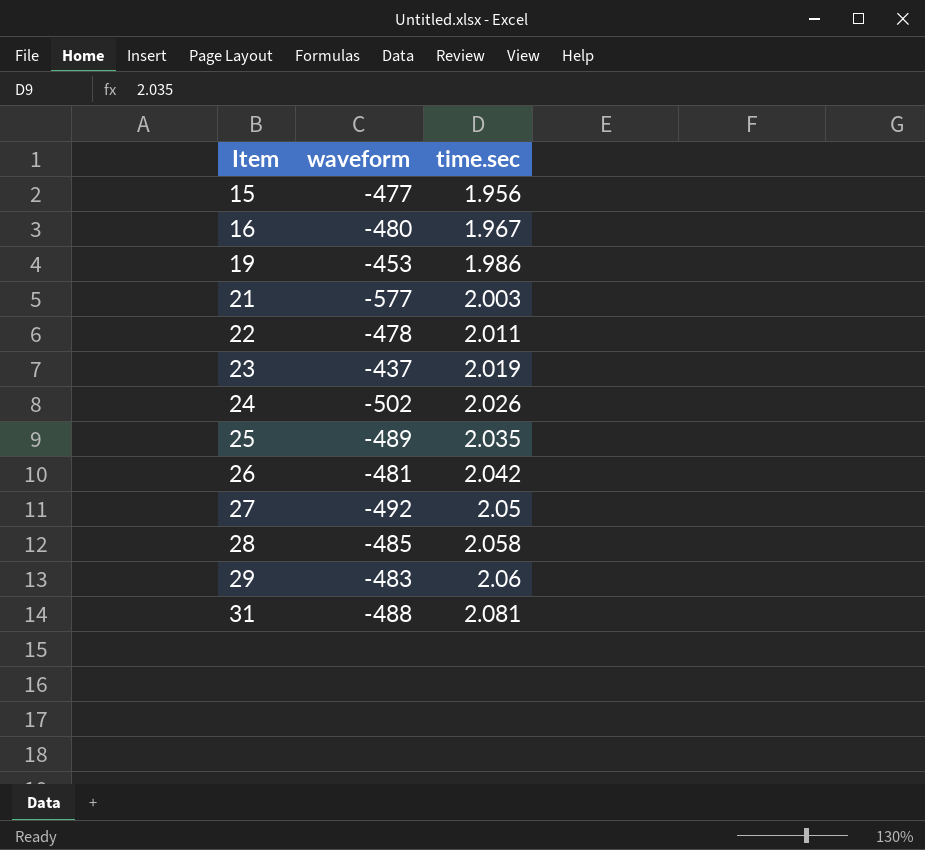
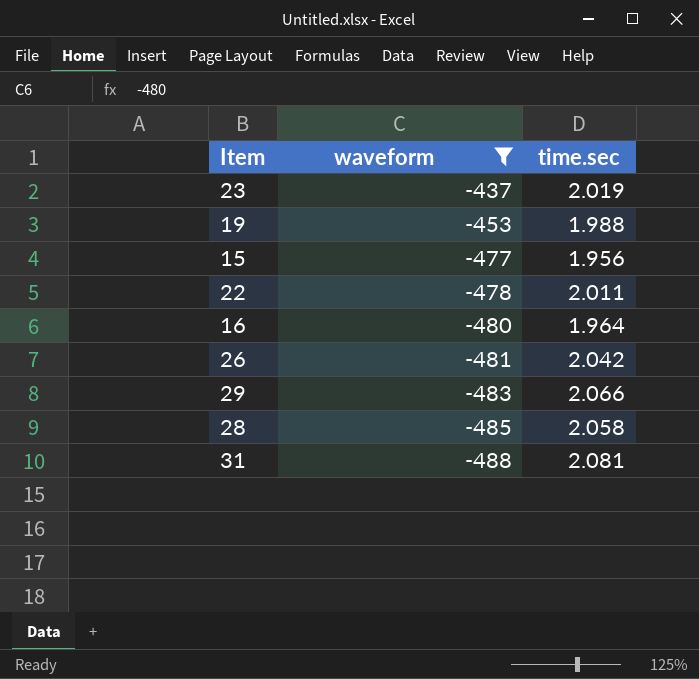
filter: none -> waveform >= -488
row order: Item ascending -> waveform descending
19 | time.sec: 1.986 -> 1.988
16 | time.sec: 1.967 -> 1.964
29 | time.sec: 2.06 -> 2.066

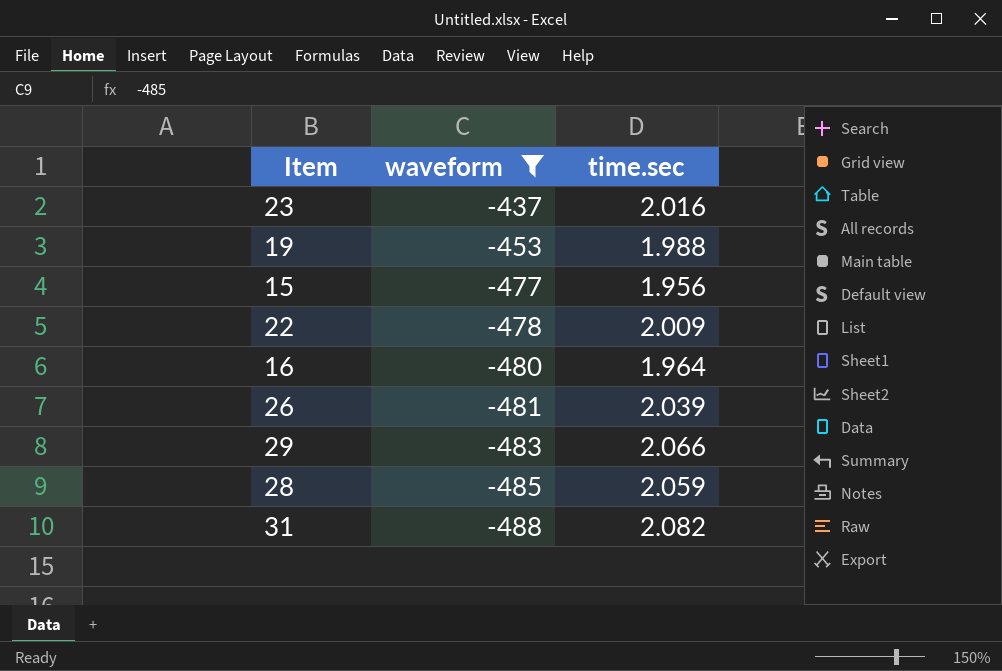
23 | time.sec: 2.019 -> 2.016
22 | time.sec: 2.011 -> 2.009
26 | time.sec: 2.042 -> 2.039
28 | time.sec: 2.058 -> 2.059
31 | time.sec: 2.081 -> 2.082

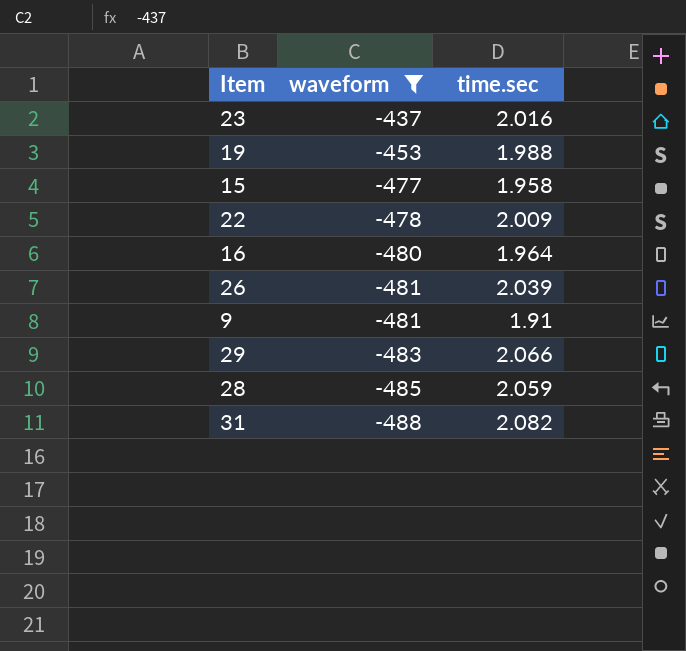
15 | time.sec: 1.956 -> 1.958
row 9: none -> -481 | 1.91

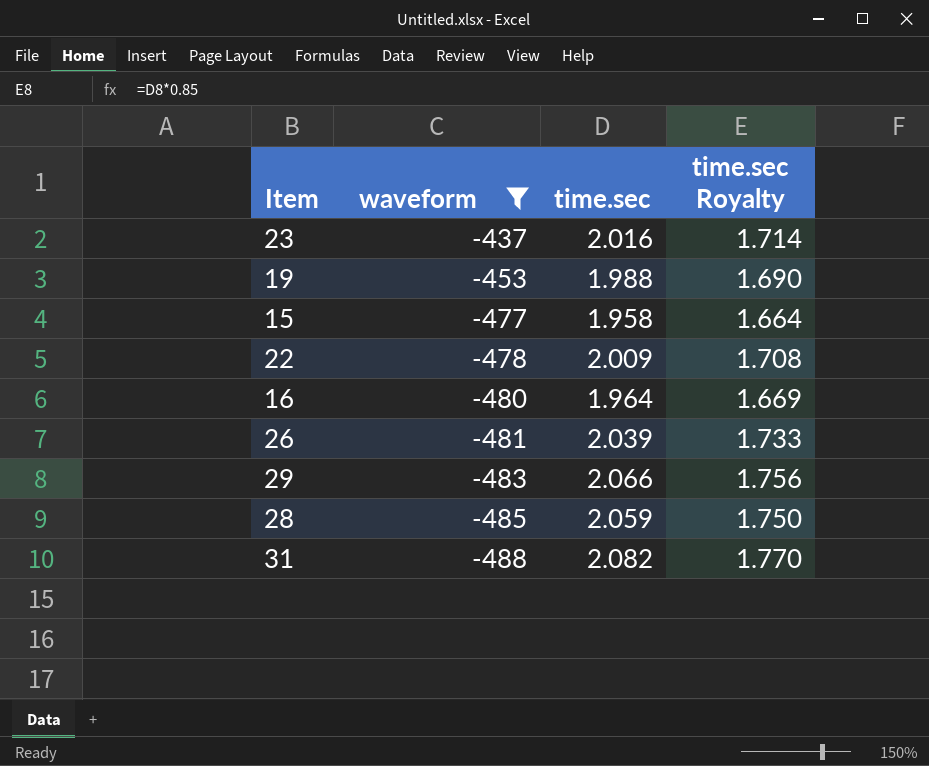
column time.sec Royalty | formula: none -> [time.sec] * 0.85
row 9: -481 | 1.91 -> none

